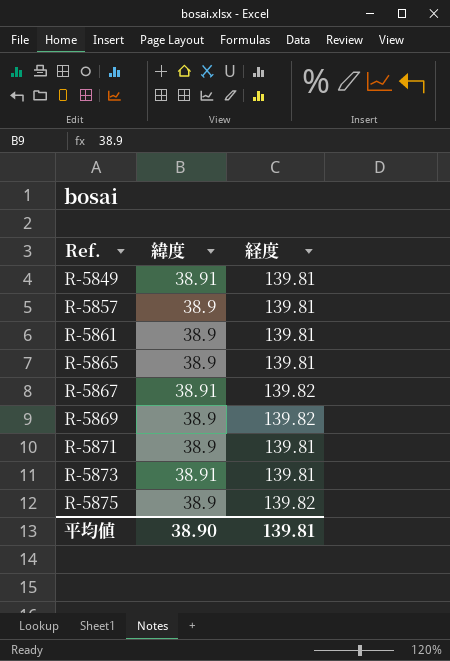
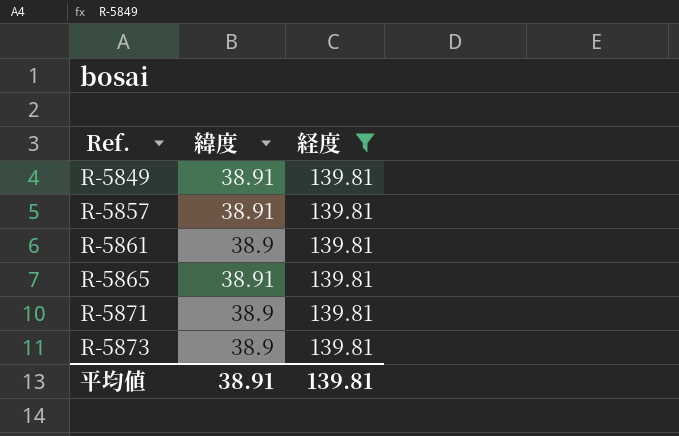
filter: none -> 経度 = 139.81
R-5857 | 緯度: 38.9 -> 38.91
R-5865 | 緯度: 38.9 -> 38.91
R-5873 | 緯度: 38.91 -> 38.9
平均値 | 緯度: 38.90 -> 38.91

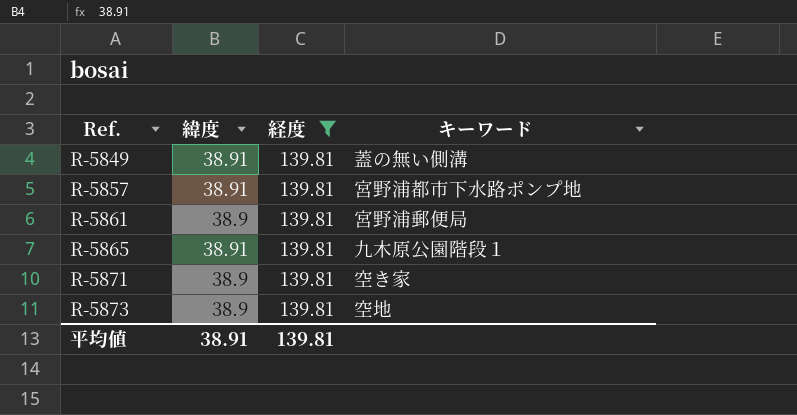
column キーワード | position: none -> 4

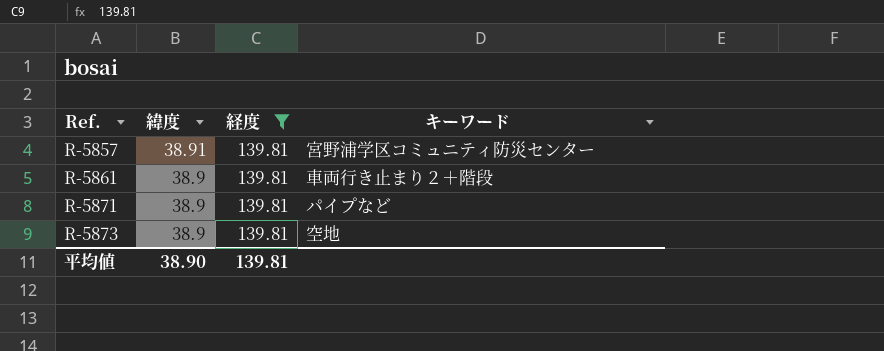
row R-5849: 38.91 | 139.81 | 蓋の無い側溝 -> none
row R-5865: 38.91 | 139.81 | 九木原公園階段１ -> none
R-5857 | キーワード: 宮野浦都市下水路ポンプ地 -> 宮野浦学区コミュニティ防災センター
R-5861 | キーワード: 宮野浦郵便局 -> 車両行き止まり２＋階段
R-5871 | キーワード: 空き家 -> パイプなど
平均値 | 緯度: 38.91 -> 38.90

